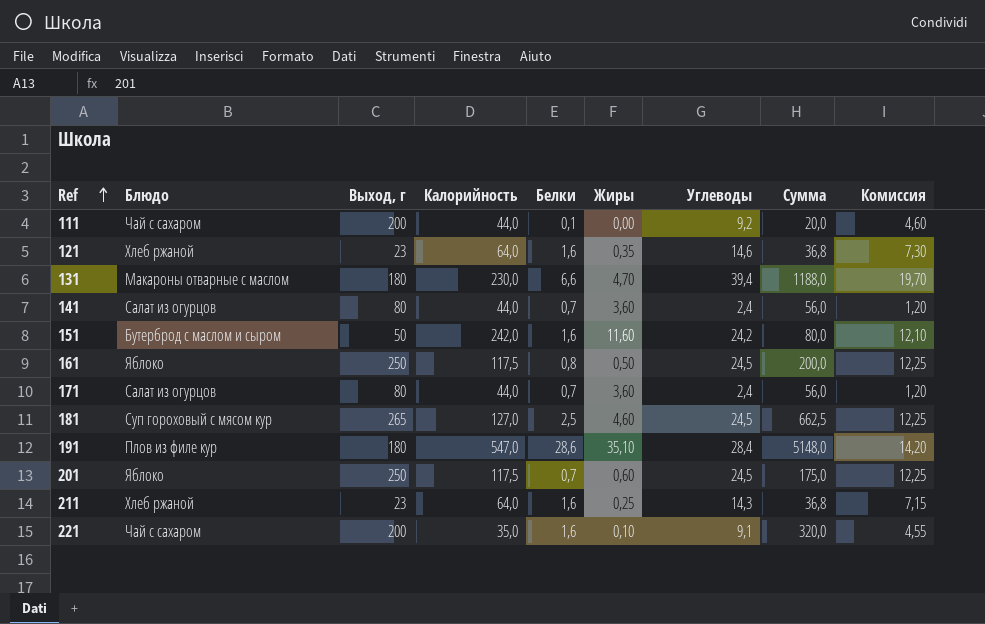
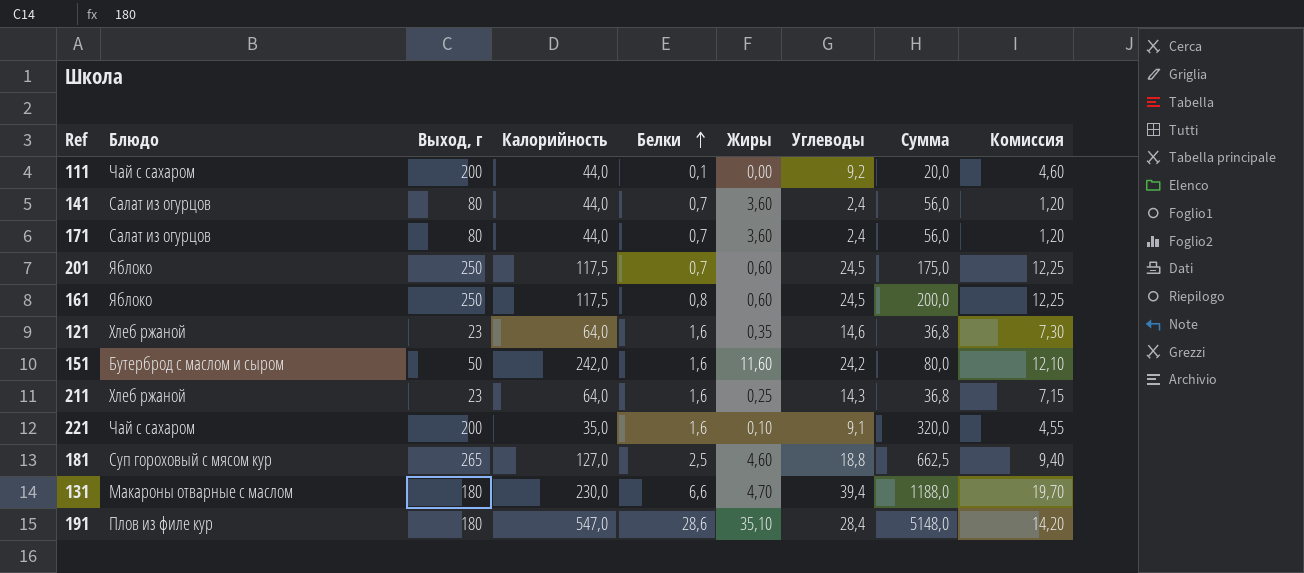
row order: Ref ascending -> Белки ascending
161 | Жиры: 0,50 -> 0,60
181 | Углеводы: 24,5 -> 18,8
181 | Комиссия: 12,25 -> 9,40

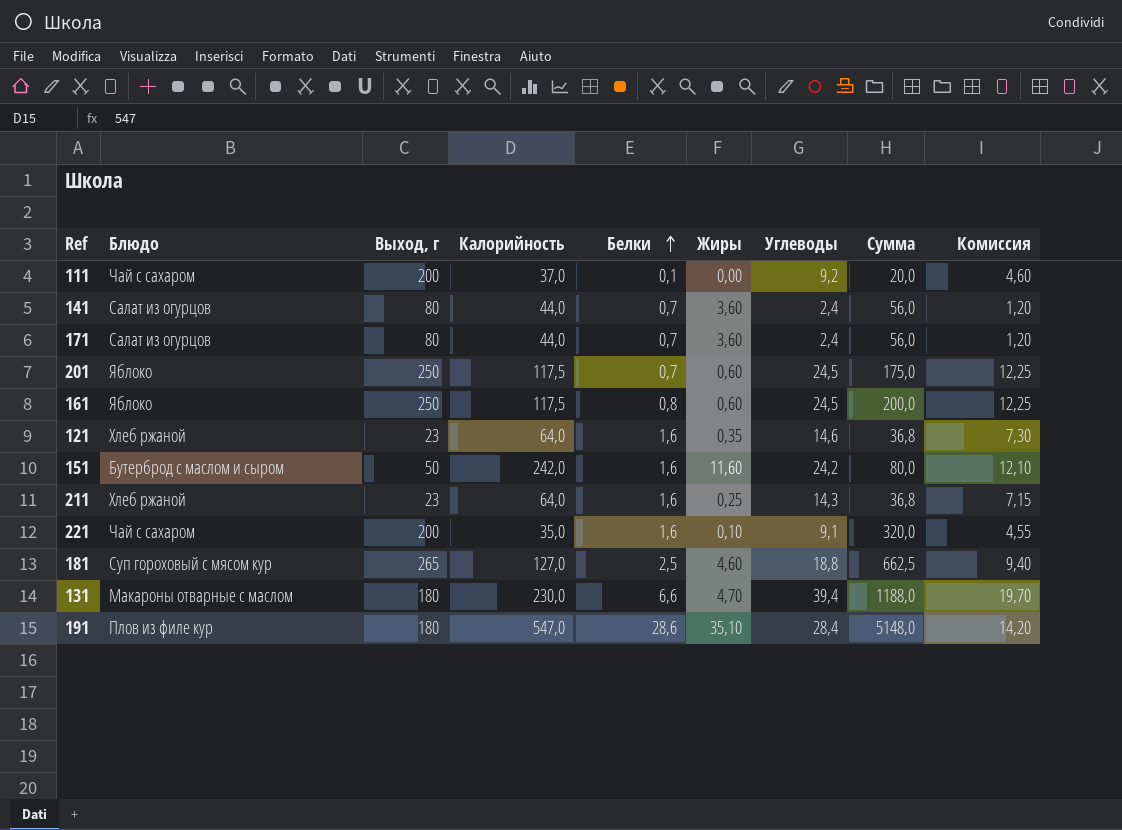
111 | Калорийность: 44,0 -> 37,0

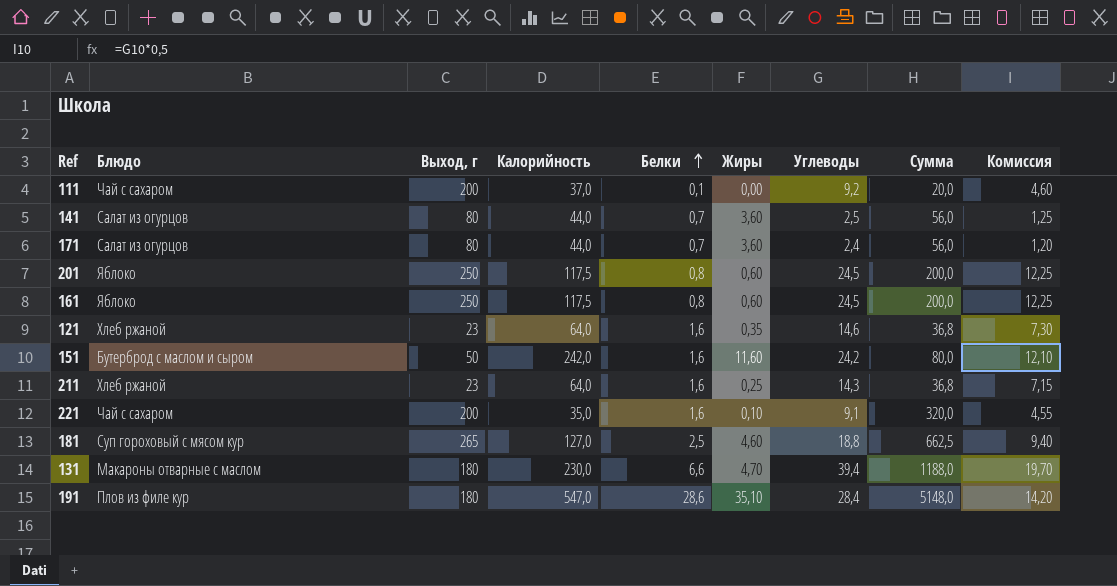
141 | Углеводы: 2,4 -> 2,5
141 | Комиссия: 1,20 -> 1,25
201 | Белки: 0,7 -> 0,8
201 | Сумма: 175,0 -> 200,0

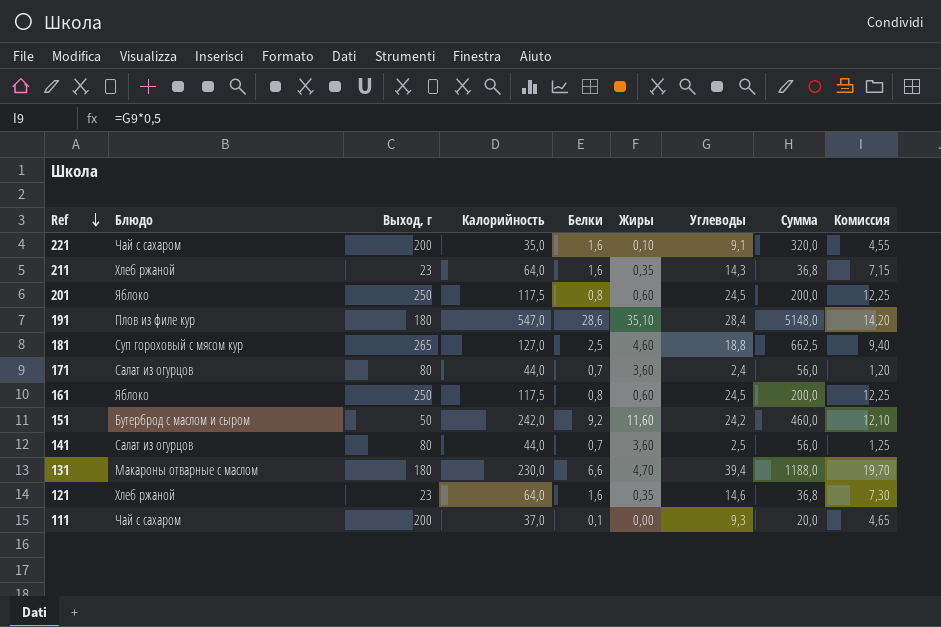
row order: Белки ascending -> Ref descending
211 | Жиры: 0,25 -> 0,35
151 | Белки: 1,6 -> 9,2
151 | Сумма: 80,0 -> 460,0
111 | Углеводы: 9,2 -> 9,3
111 | Комиссия: 4,60 -> 4,65

